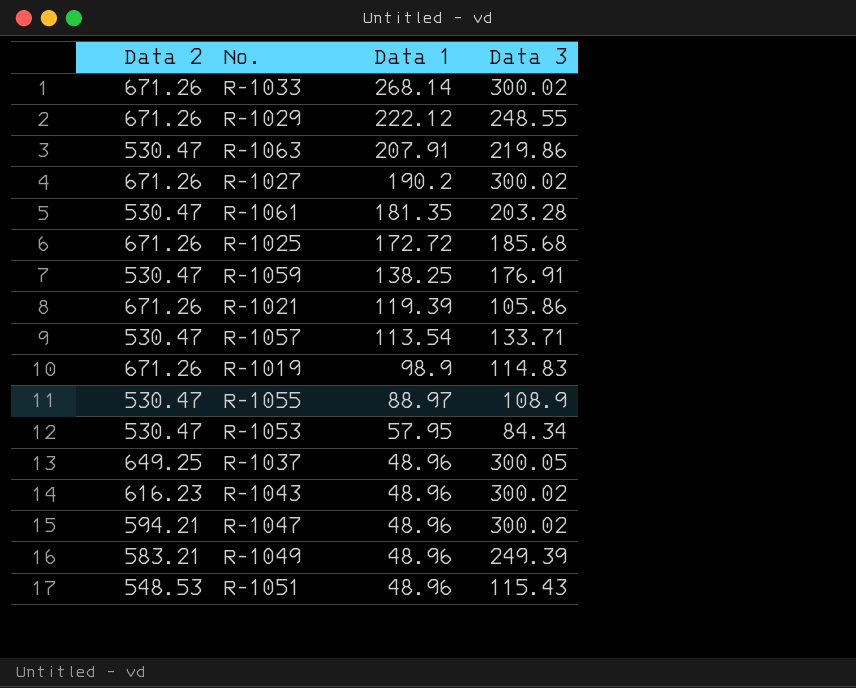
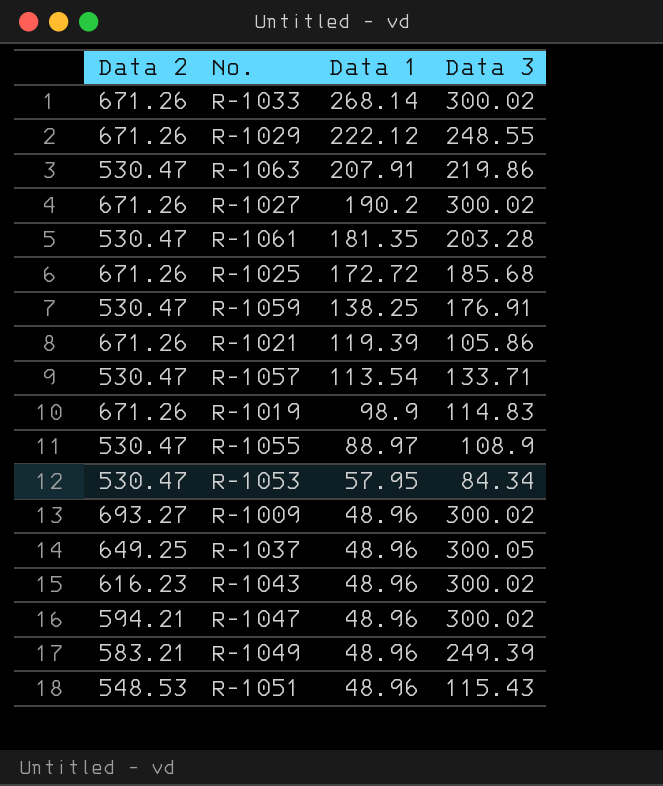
row R-1009: none -> 693.27 | 48.96 | 300.02

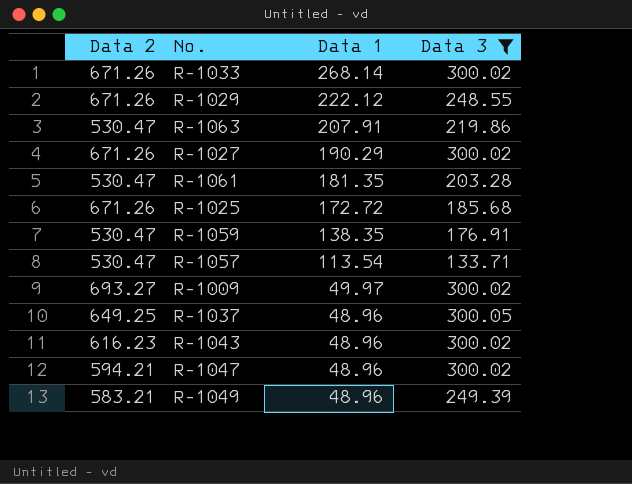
filter: none -> Data 3 >= 133.71
R-1027 | Data 1: 190.2 -> 190.29
R-1059 | Data 1: 138.25 -> 138.35
R-1009 | Data 1: 48.96 -> 49.97

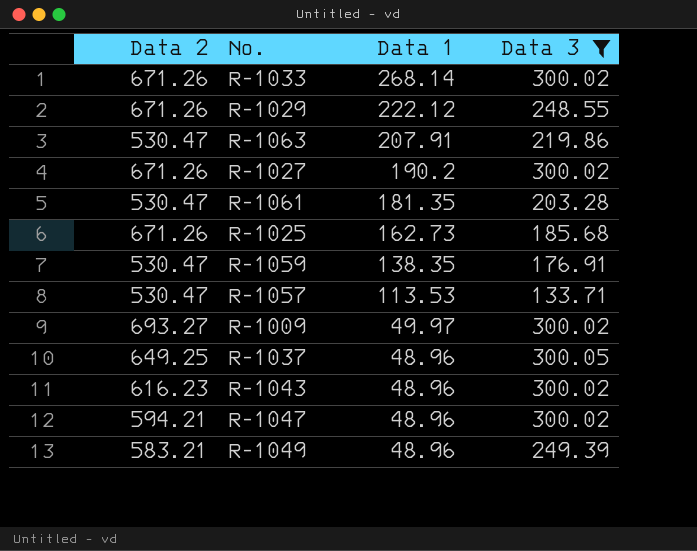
R-1027 | Data 1: 190.29 -> 190.2
R-1025 | Data 1: 172.72 -> 162.73
R-1057 | Data 1: 113.54 -> 113.53

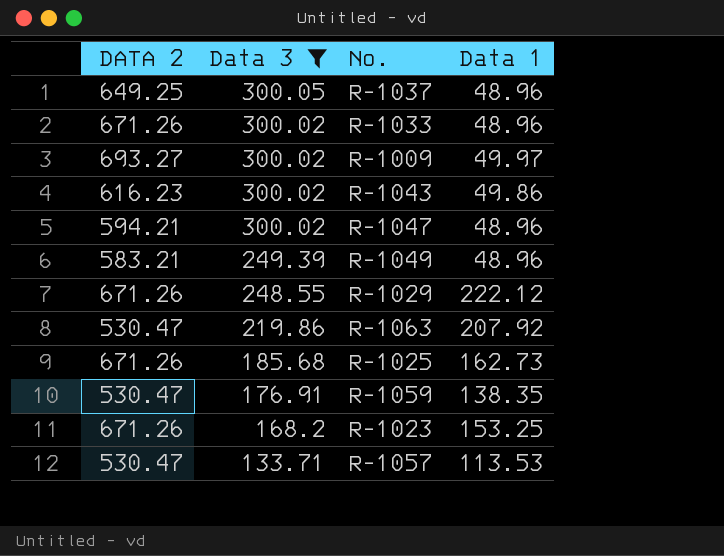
row order: Data 1 descending -> Data 3 descending
column name: Data 2 -> DATA 2
column Data 3 | position: 4 -> 2
row R-1027: 671.26 | 190.2 | 300.02 -> none
row R-1061: 530.47 | 181.35 | 203.28 -> none
R-1033 | Data 1: 268.14 -> 48.96
R-1043 | Data 1: 48.96 -> 49.86
R-1063 | Data 1: 207.91 -> 207.92
row R-1023: none -> 671.26 | 168.2 | 153.25

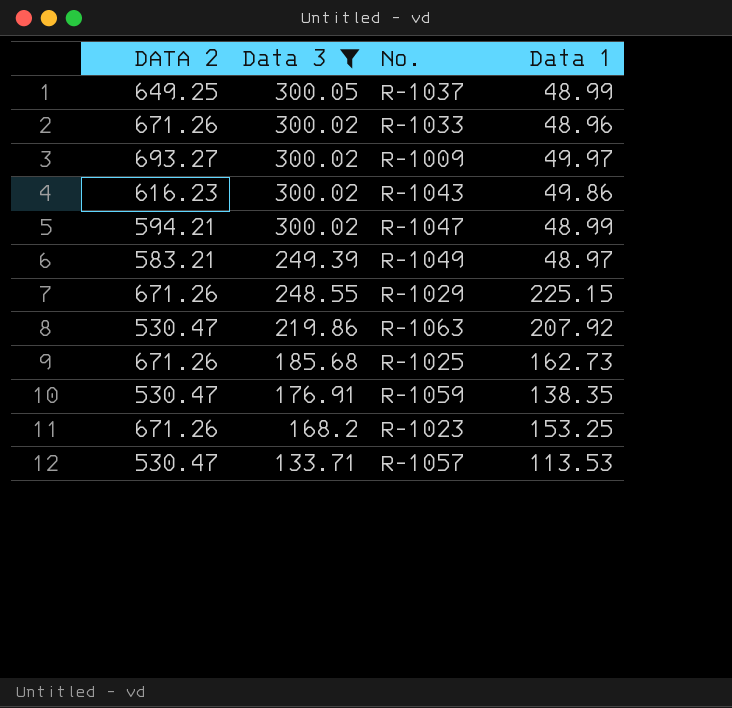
R-1037 | Data 1: 48.96 -> 48.99
R-1047 | Data 1: 48.96 -> 48.99
R-1049 | Data 1: 48.96 -> 48.97
R-1029 | Data 1: 222.12 -> 225.15

